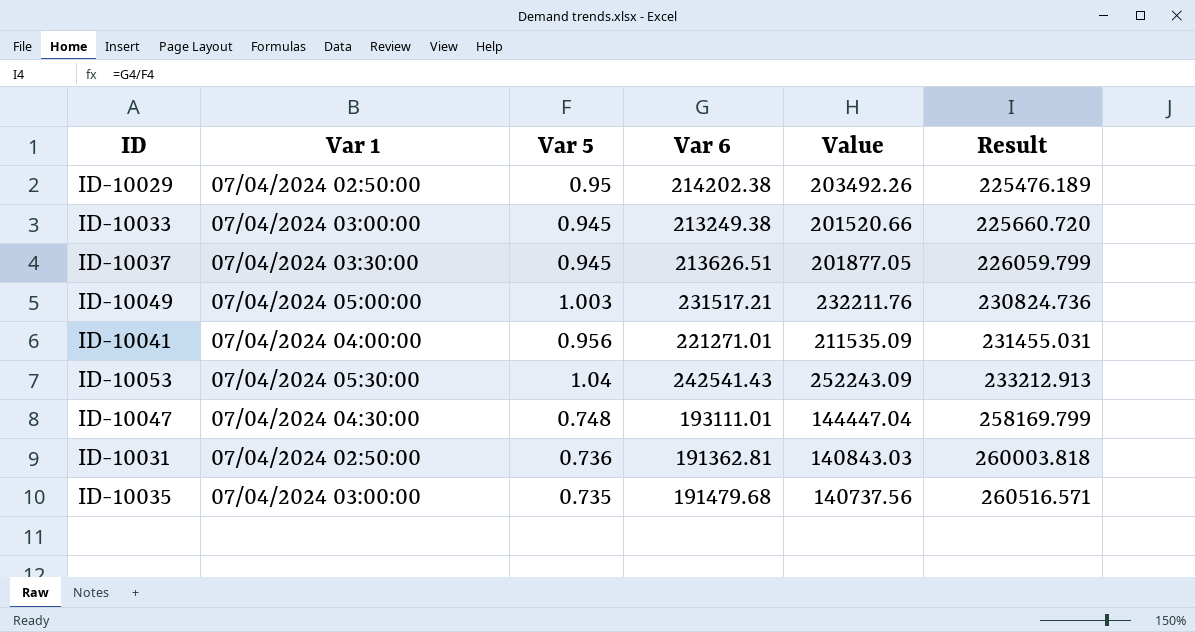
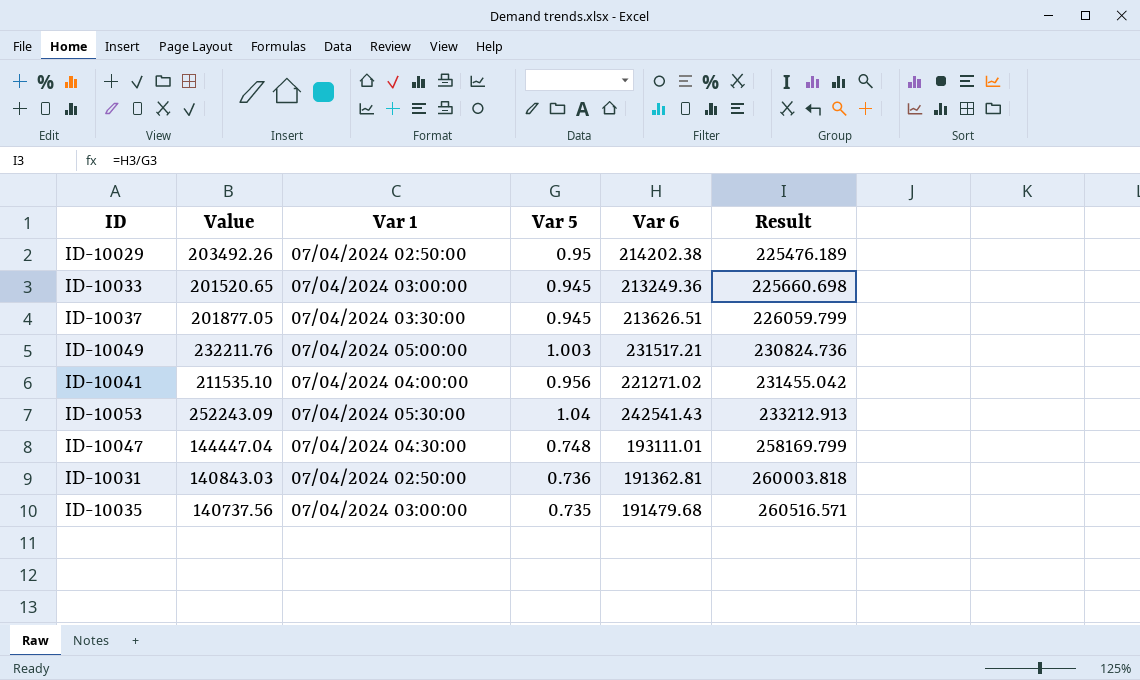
column Value | position: 5 -> 2
ID-10033 | Value: 201520.66 -> 201520.65
ID-10033 | Var 6: 213249.38 -> 213249.36
ID-10033 | Result: 225660.720 -> 225660.698
ID-10041 | Value: 211535.09 -> 211535.10
ID-10041 | Var 6: 221271.01 -> 221271.02
ID-10041 | Result: 231455.031 -> 231455.042

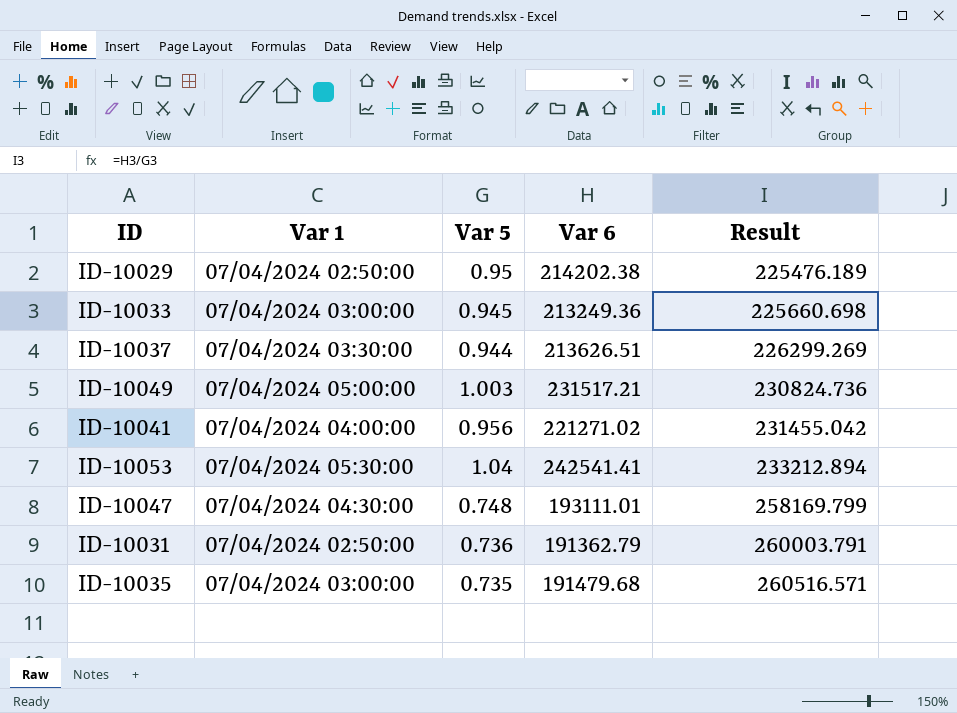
column Value | formula: [Var 5] * [Var 6] -> none
ID-10037 | Var 5: 0.945 -> 0.944
ID-10037 | Result: 226059.799 -> 226299.269
ID-10053 | Var 6: 242541.43 -> 242541.41
ID-10053 | Result: 233212.913 -> 233212.894
ID-10031 | Var 6: 191362.81 -> 191362.79
ID-10031 | Result: 260003.818 -> 260003.791

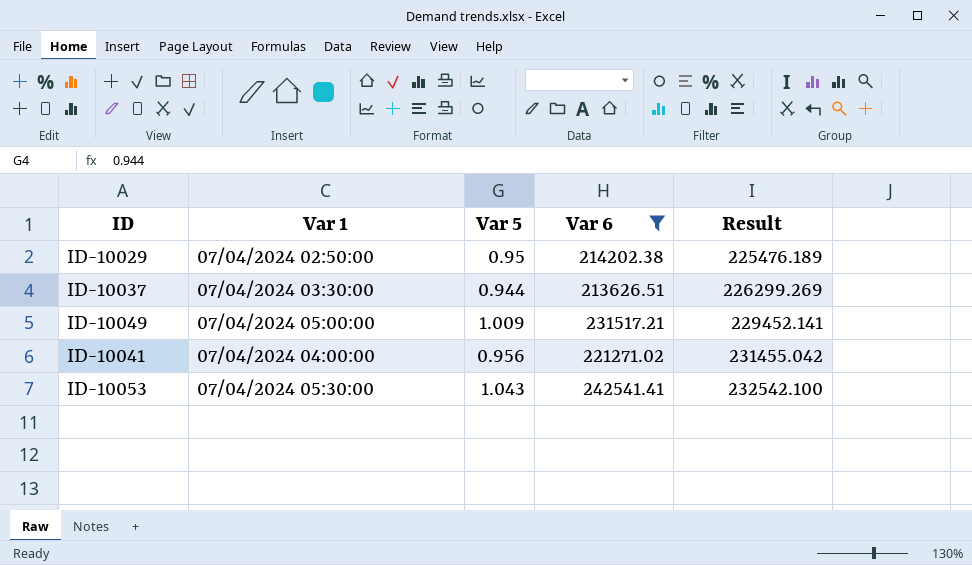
filter: none -> Var 6 >= 213626.51
ID-10049 | Var 5: 1.003 -> 1.009
ID-10049 | Result: 230824.736 -> 229452.141
ID-10053 | Var 5: 1.04 -> 1.043
ID-10053 | Result: 233212.894 -> 232542.100

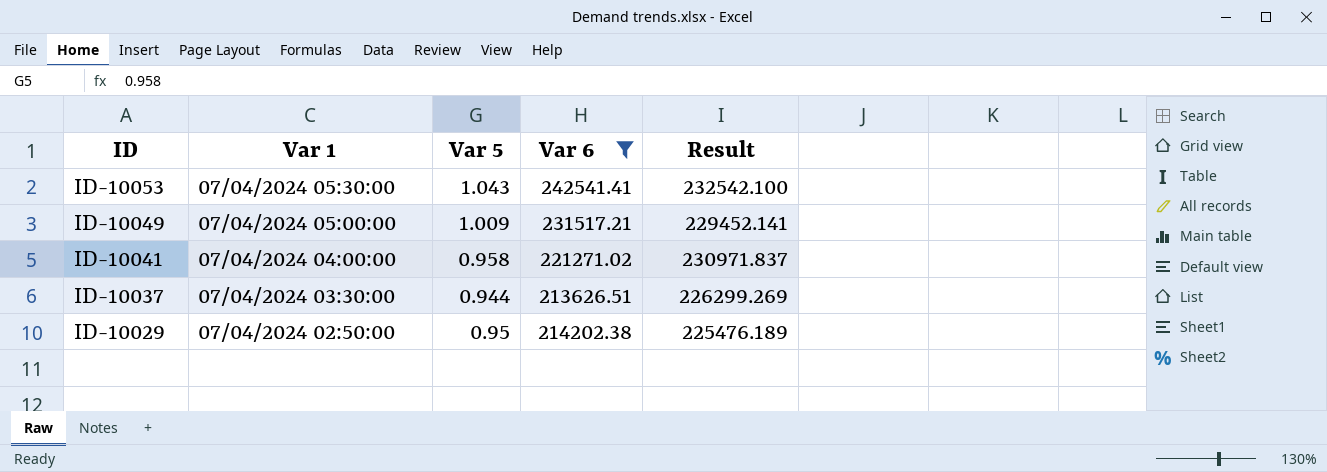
row order: Result ascending -> ID descending
ID-10041 | Var 5: 0.956 -> 0.958
ID-10041 | Result: 231455.042 -> 230971.837

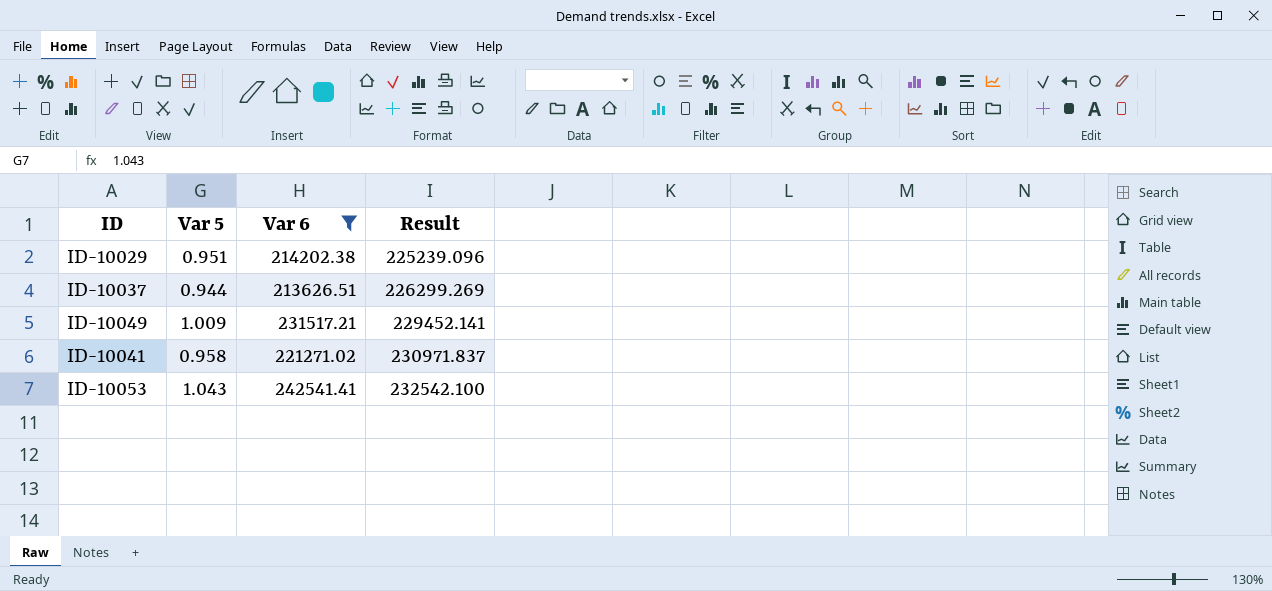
row order: ID descending -> Result ascending
column Var 1 | position: 2 -> none
ID-10029 | Var 5: 0.95 -> 0.951
ID-10029 | Result: 225476.189 -> 225239.096

